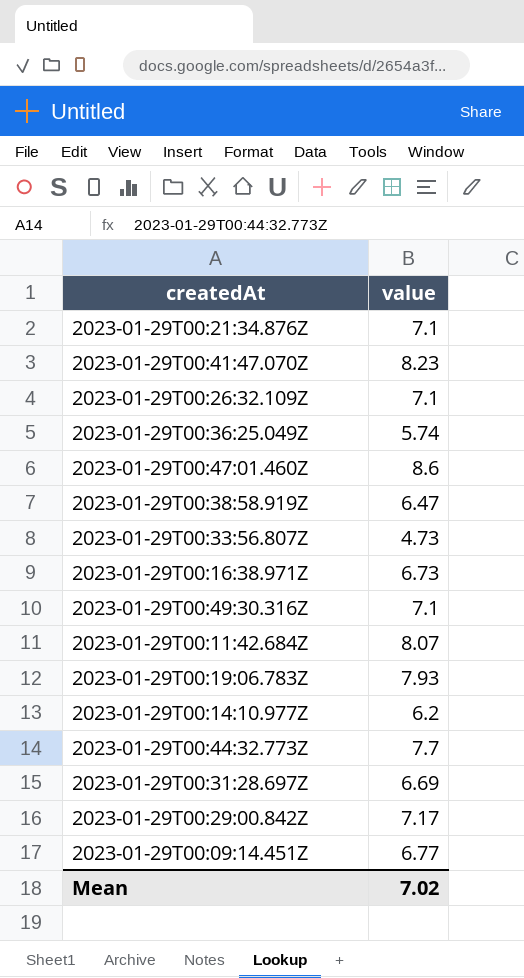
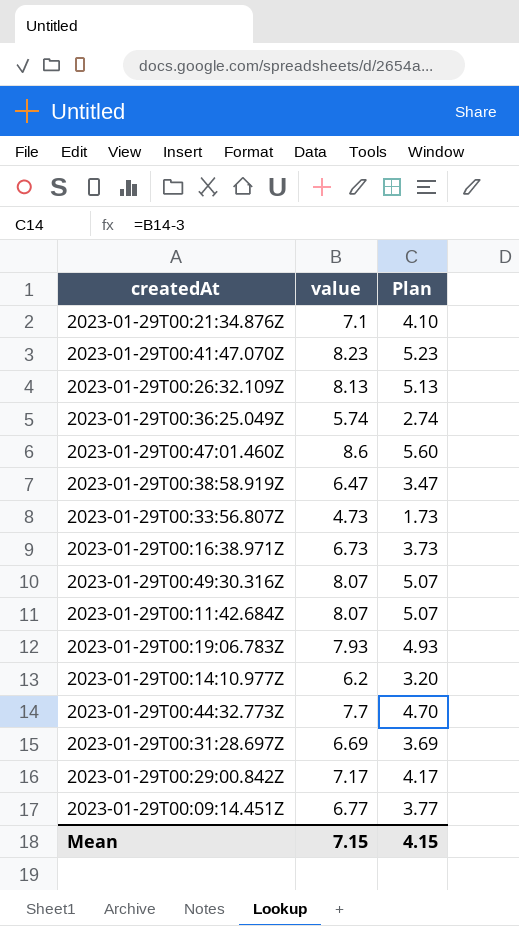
column Plan | formula: none -> [value] - 3
2023-01-29T00:26:32.109Z | value: 7.1 -> 8.13
2023-01-29T00:49:30.316Z | value: 7.1 -> 8.07
Mean | value: 7.02 -> 7.15

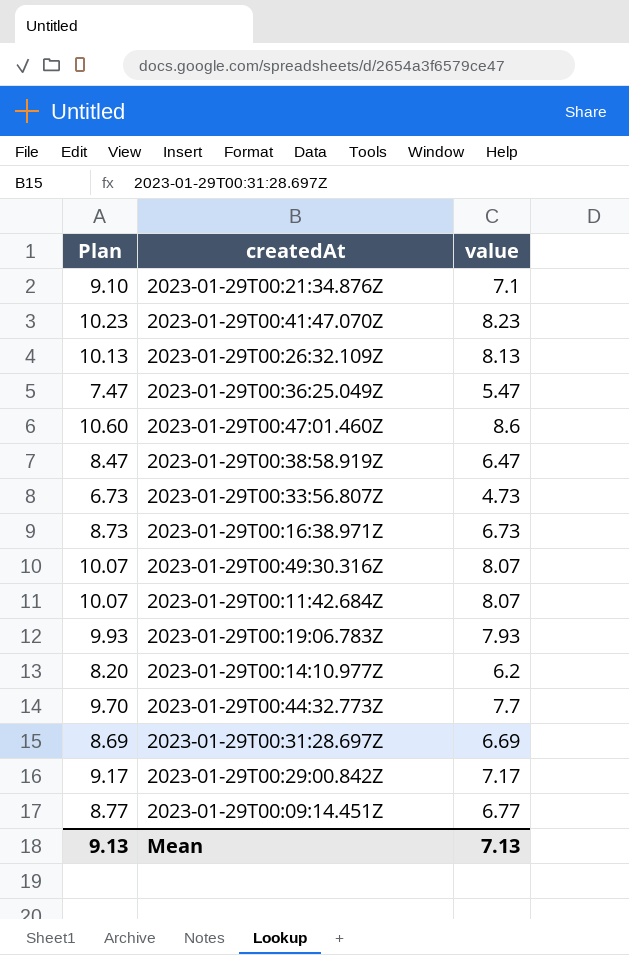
column Plan | formula: [value] - 3 -> [value] + 2
column Plan | position: 3 -> 1
2023-01-29T00:36:25.049Z | value: 5.74 -> 5.47
Mean | Plan: 4.15 -> 9.13
Mean | value: 7.15 -> 7.13

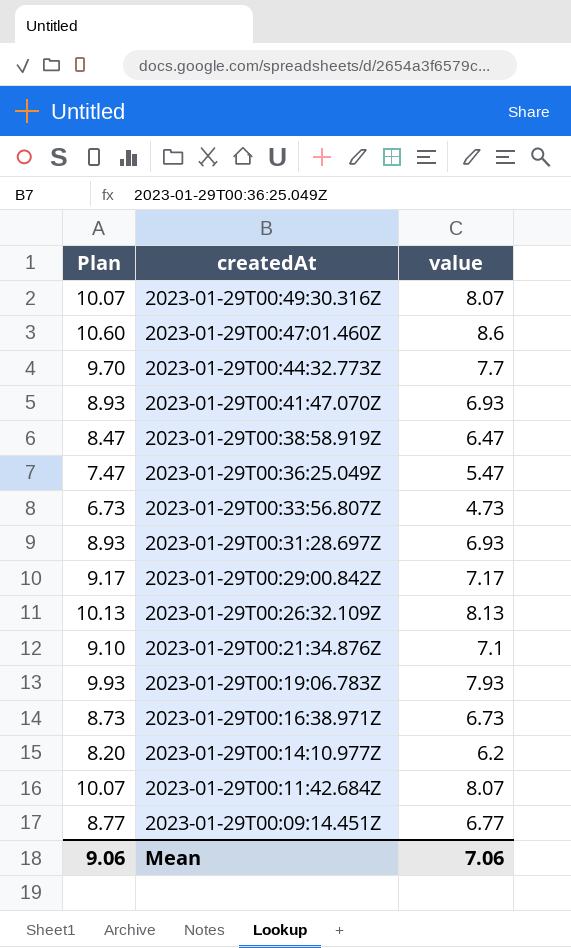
row order: none -> createdAt descending
2023-01-29T00:41:47.070Z | Plan: 10.23 -> 8.93
2023-01-29T00:41:47.070Z | value: 8.23 -> 6.93
2023-01-29T00:31:28.697Z | Plan: 8.69 -> 8.93
2023-01-29T00:31:28.697Z | value: 6.69 -> 6.93
Mean | Plan: 9.13 -> 9.06
Mean | value: 7.13 -> 7.06

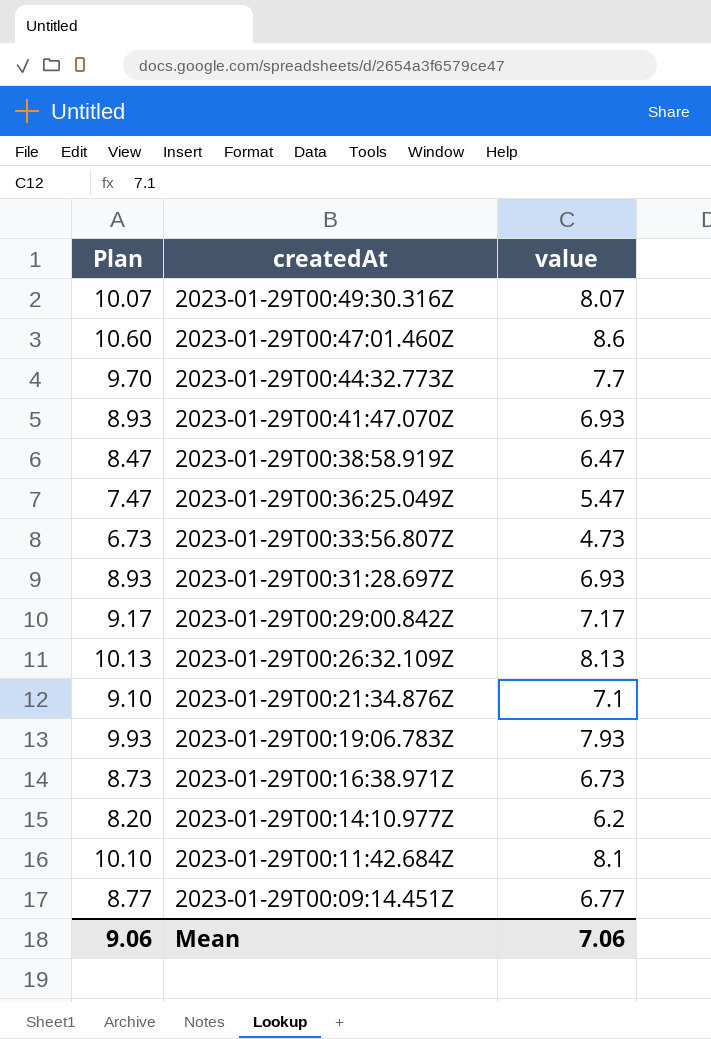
2023-01-29T00:11:42.684Z | Plan: 10.07 -> 10.10
2023-01-29T00:11:42.684Z | value: 8.07 -> 8.1

